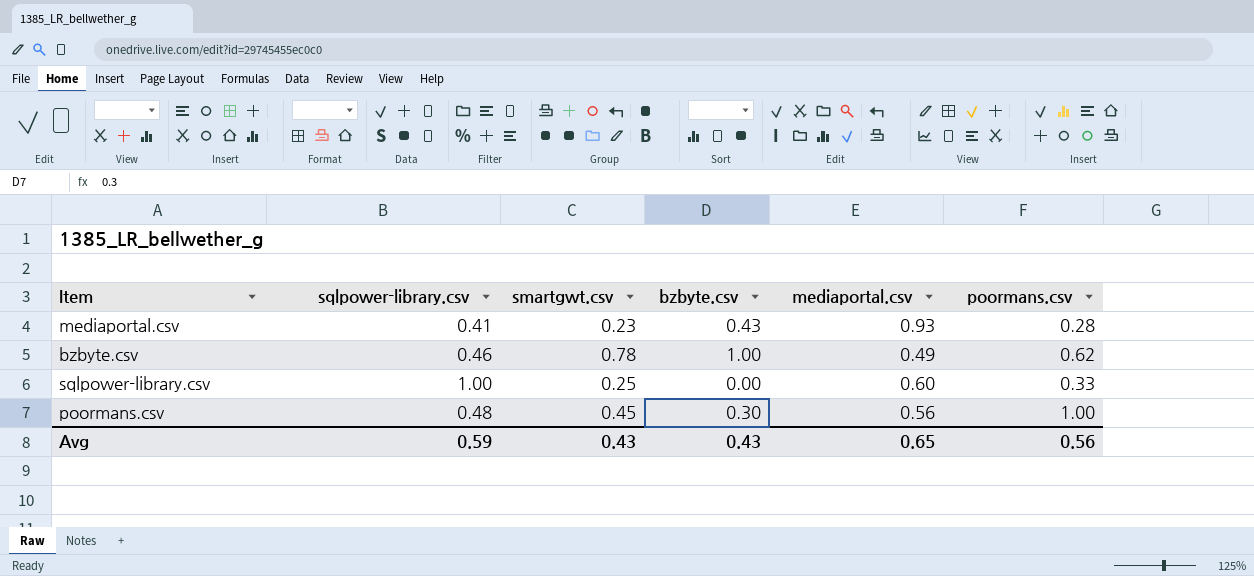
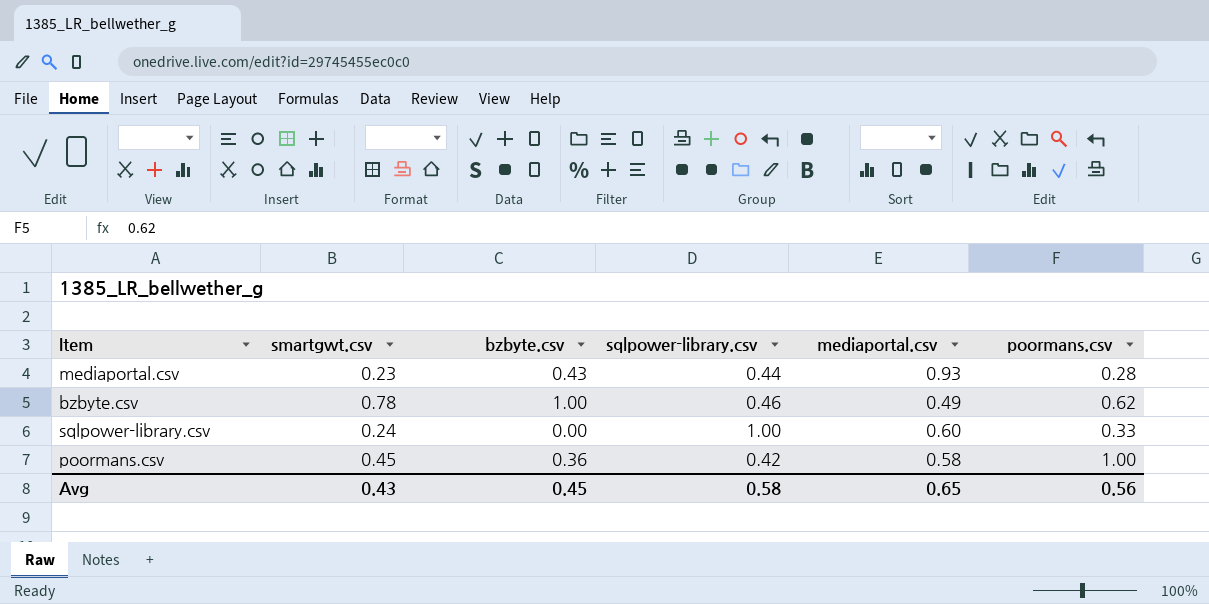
column sqlpower-library.csv | position: 2 -> 4
mediaportal.csv | sqlpower-library.csv: 0.41 -> 0.44
sqlpower-library.csv | smartgwt.csv: 0.25 -> 0.24
poormans.csv | bzbyte.csv: 0.30 -> 0.36
poormans.csv | sqlpower-library.csv: 0.48 -> 0.42
poormans.csv | mediaportal.csv: 0.56 -> 0.58
Avg | bzbyte.csv: 0.43 -> 0.45
Avg | sqlpower-library.csv: 0.59 -> 0.58

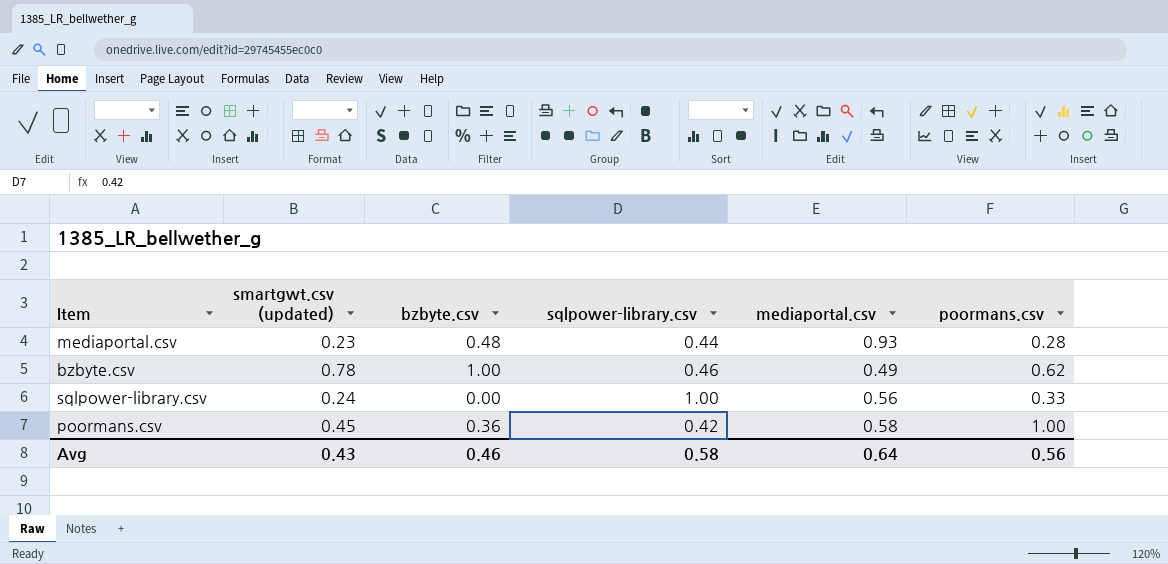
column name: smartgwt.csv -> smartgwt.csv (updated)
mediaportal.csv | bzbyte.csv: 0.43 -> 0.48
sqlpower-library.csv | mediaportal.csv: 0.60 -> 0.56
Avg | bzbyte.csv: 0.45 -> 0.46
Avg | mediaportal.csv: 0.65 -> 0.64

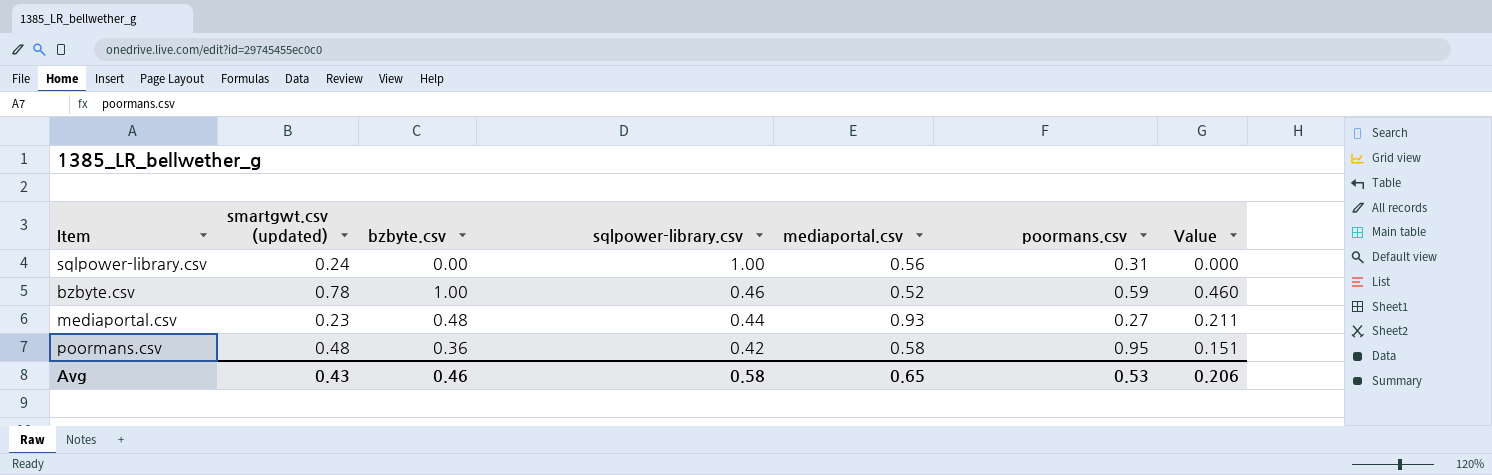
row order: none -> sqlpower-library.csv descending
column Value | formula: none -> [bzbyte.csv] * [sqlpower-library.csv]
sqlpower-library.csv | poormans.csv: 0.33 -> 0.31
bzbyte.csv | mediaportal.csv: 0.49 -> 0.52
bzbyte.csv | poormans.csv: 0.62 -> 0.59
mediaportal.csv | poormans.csv: 0.28 -> 0.27
poormans.csv | smartgwt.csv (updated): 0.45 -> 0.48
poormans.csv | poormans.csv: 1.00 -> 0.95
Avg | mediaportal.csv: 0.64 -> 0.65
Avg | poormans.csv: 0.56 -> 0.53

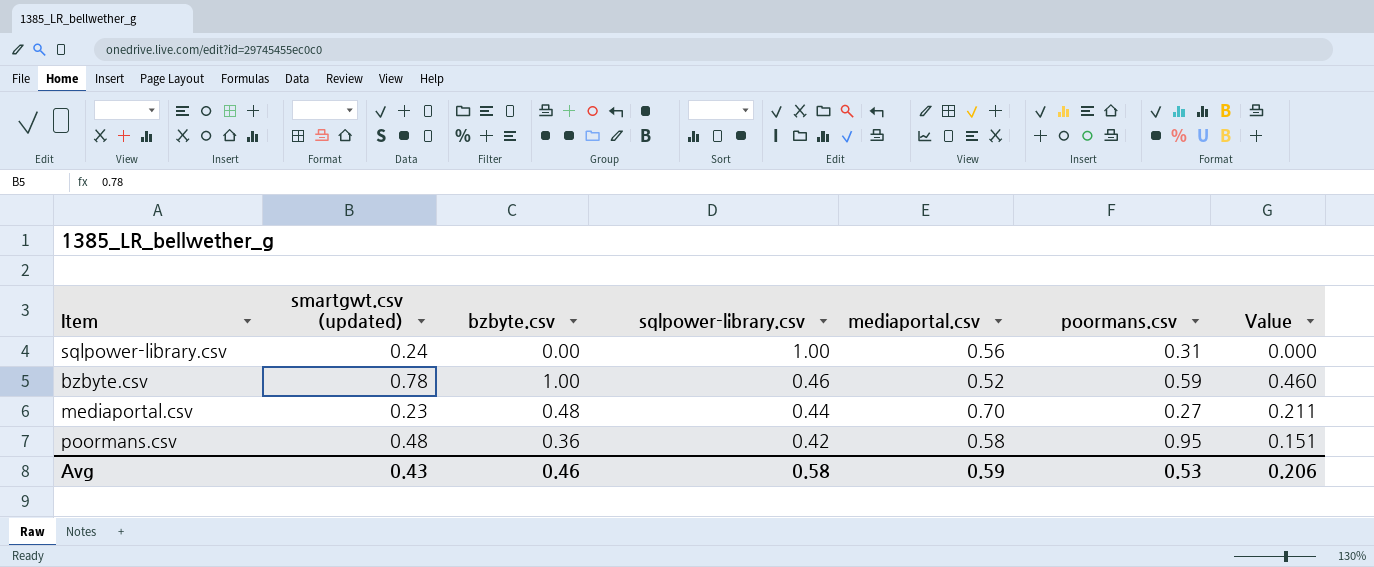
mediaportal.csv | mediaportal.csv: 0.93 -> 0.70
Avg | mediaportal.csv: 0.65 -> 0.59

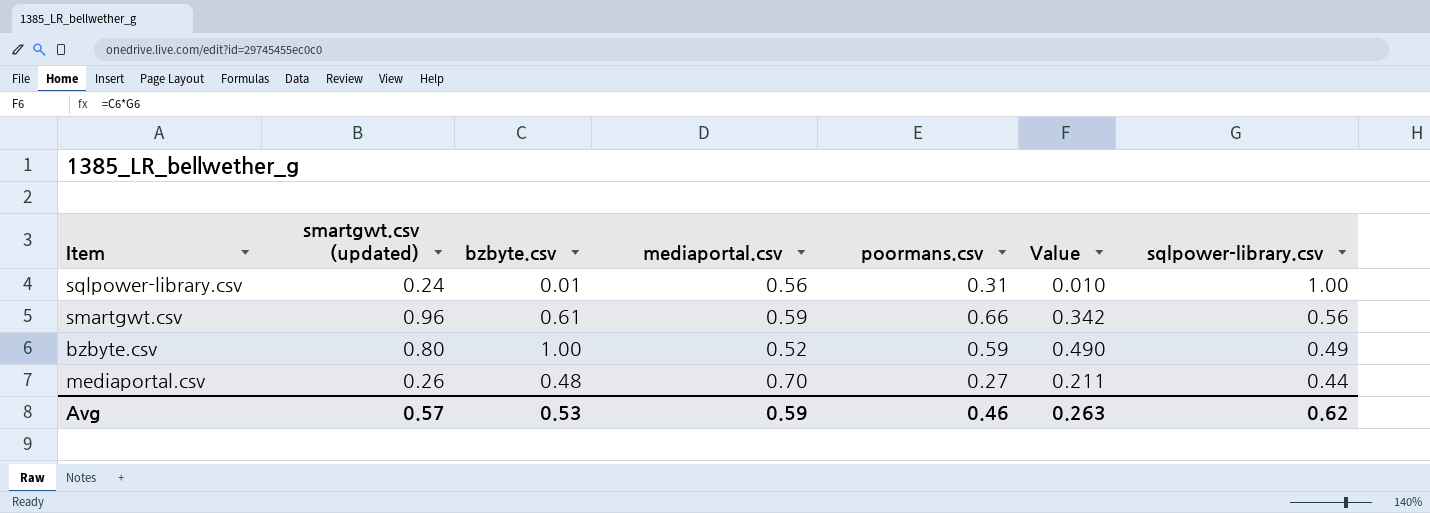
column sqlpower-library.csv | position: 4 -> 7
row poormans.csv: 0.48 | 0.36 | 0.42 | 0.58 | 0.95 | 0.151 -> none
sqlpower-library.csv | bzbyte.csv: 0.00 -> 0.01
sqlpower-library.csv | Value: 0.000 -> 0.010
row smartgwt.csv: none -> 0.96 | 0.61 | 0.59 | 0.66 | 0.342 | 0.56
bzbyte.csv | smartgwt.csv (updated): 0.78 -> 0.80
bzbyte.csv | Value: 0.460 -> 0.490
bzbyte.csv | sqlpower-library.csv: 0.46 -> 0.49
mediaportal.csv | smartgwt.csv (updated): 0.23 -> 0.26
Avg | smartgwt.csv (updated): 0.43 -> 0.57
Avg | bzbyte.csv: 0.46 -> 0.53
Avg | poormans.csv: 0.53 -> 0.46
Avg | Value: 0.206 -> 0.263
Avg | sqlpower-library.csv: 0.58 -> 0.62

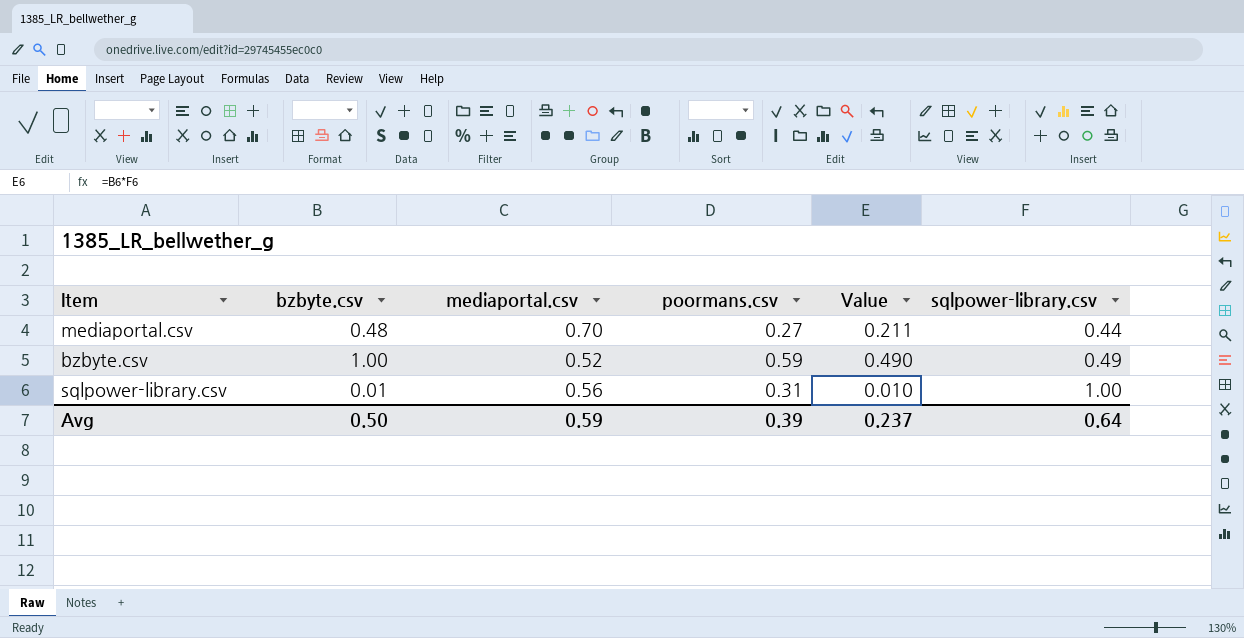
row order: sqlpower-library.csv descending -> sqlpower-library.csv ascending
column smartgwt.csv (updated) | position: 2 -> none
row smartgwt.csv: 0.96 | 0.61 | 0.59 | 0.66 | 0.342 | 0.56 -> none
Avg | bzbyte.csv: 0.53 -> 0.50
Avg | poormans.csv: 0.46 -> 0.39
Avg | Value: 0.263 -> 0.237
Avg | sqlpower-library.csv: 0.62 -> 0.64

